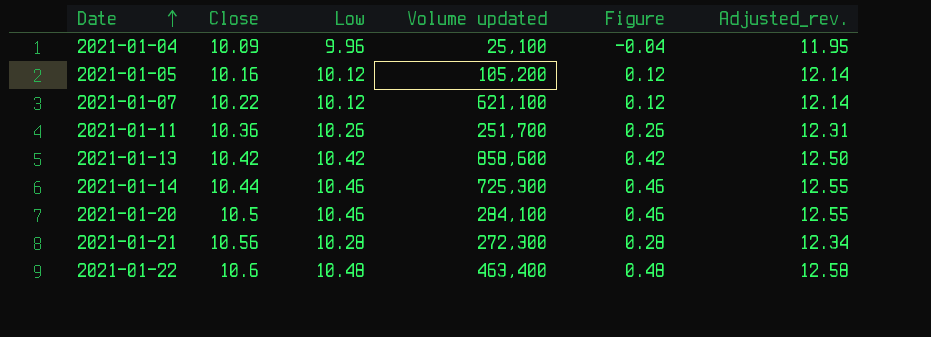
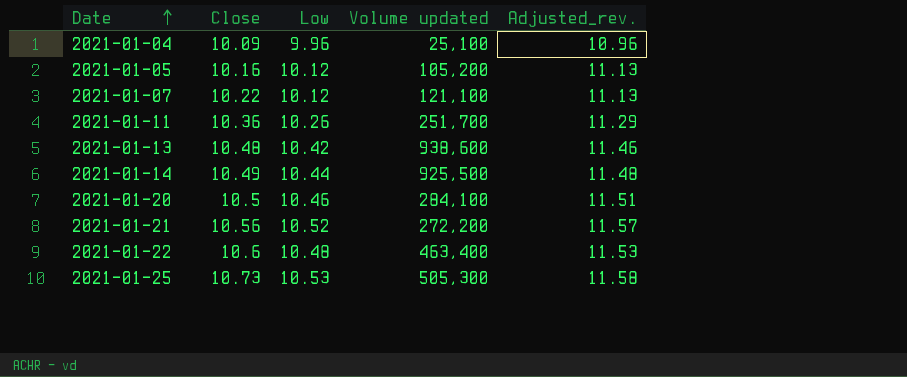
column Figure | formula: [Low] - 10 -> none
column Adjusted_rev. | formula: [Low] * 1.2 -> [Low] * 1.1
2021-01-07 | Volume updated: 621,100 -> 121,100
2021-01-13 | Close: 10.42 -> 10.48
2021-01-13 | Volume updated: 858,600 -> 938,600
2021-01-14 | Close: 10.44 -> 10.49
2021-01-14 | Low: 10.46 -> 10.44
2021-01-14 | Volume updated: 725,300 -> 925,500
2021-01-21 | Low: 10.28 -> 10.52
2021-01-21 | Volume updated: 272,300 -> 272,200
row 2021-01-25: none -> 10.73 | 10.53 | 505,300 | 11.58

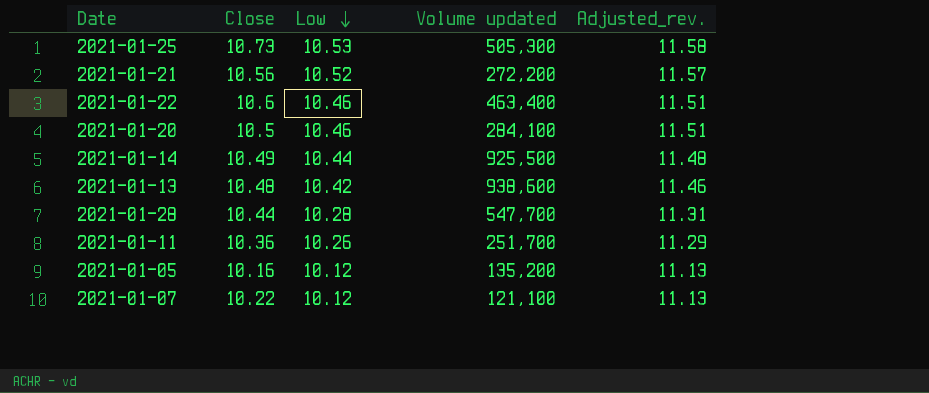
row order: Date ascending -> Low descending
row 2021-01-04: 10.09 | 9.96 | 25,100 | 10.96 -> none
2021-01-22 | Low: 10.48 -> 10.46
2021-01-22 | Adjusted_rev.: 11.53 -> 11.51
row 2021-01-28: none -> 10.44 | 10.28 | 547,700 | 11.31
2021-01-05 | Volume updated: 105,200 -> 135,200

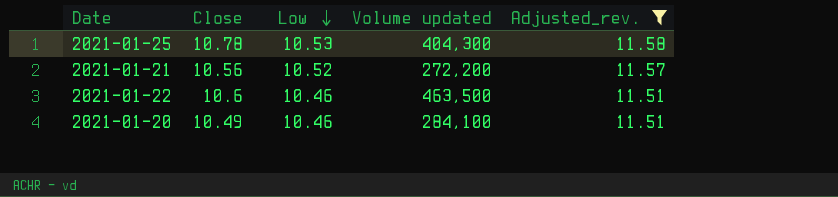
filter: none -> Adjusted_rev. >= 11.51
2021-01-25 | Close: 10.73 -> 10.78
2021-01-25 | Volume updated: 505,300 -> 404,300
2021-01-22 | Volume updated: 463,400 -> 463,500
2021-01-20 | Close: 10.5 -> 10.49

